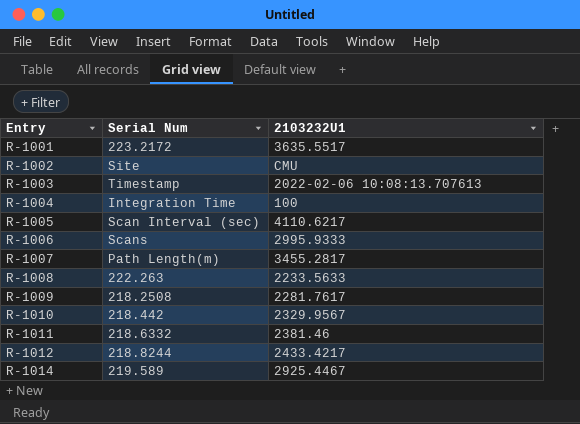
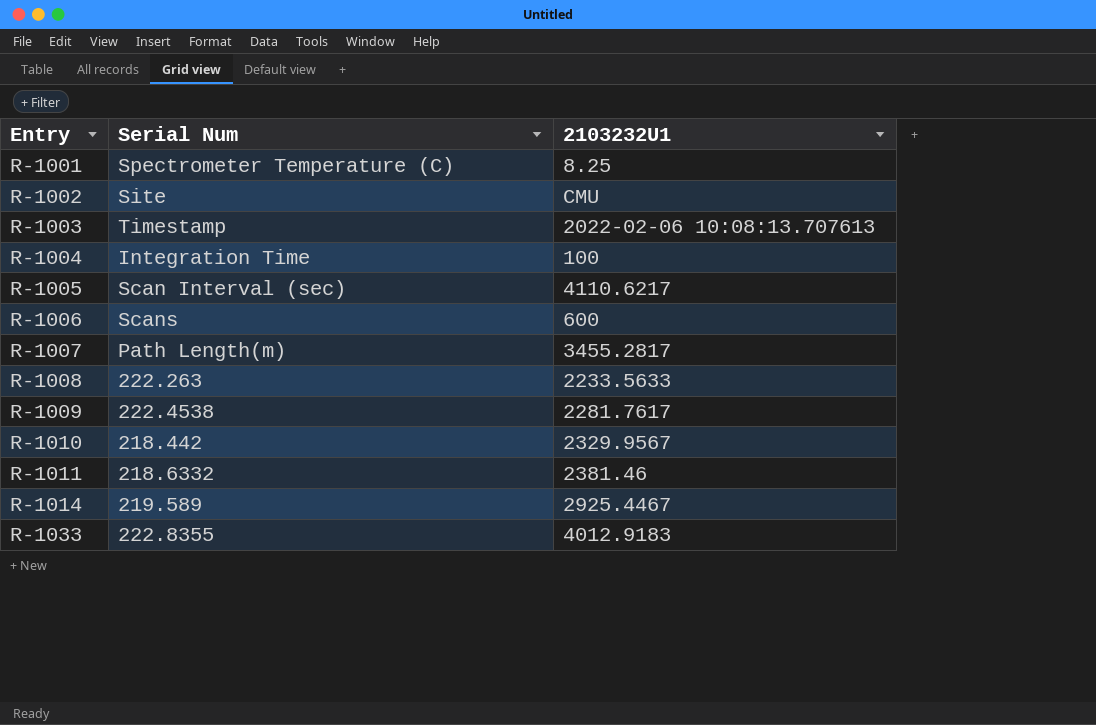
row R-1012: 218.8244 | 2433.4217 -> none
R-1001 | Serial Num: 223.2172 -> Spectrometer Temperature (C)
R-1001 | 2103232U1: 3635.5517 -> 8.25
R-1006 | 2103232U1: 2995.9333 -> 600
R-1009 | Serial Num: 218.2508 -> 222.4538
row R-1033: none -> 222.8355 | 4012.9183

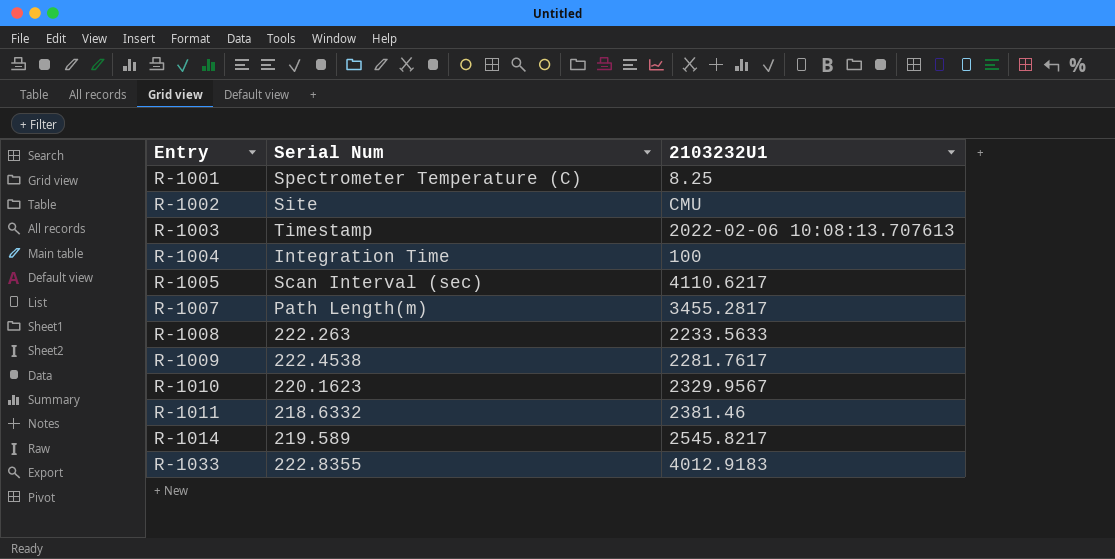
row R-1006: Scans | 600 -> none
R-1010 | Serial Num: 218.442 -> 220.1623
R-1014 | 2103232U1: 2925.4467 -> 2545.8217

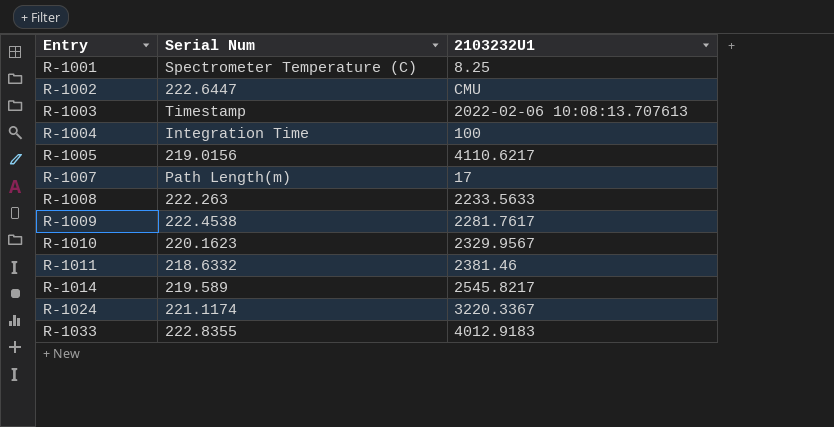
R-1002 | Serial Num: Site -> 222.6447
R-1005 | Serial Num: Scan Interval (sec) -> 219.0156
R-1007 | 2103232U1: 3455.2817 -> 17
row R-1024: none -> 221.1174 | 3220.3367

